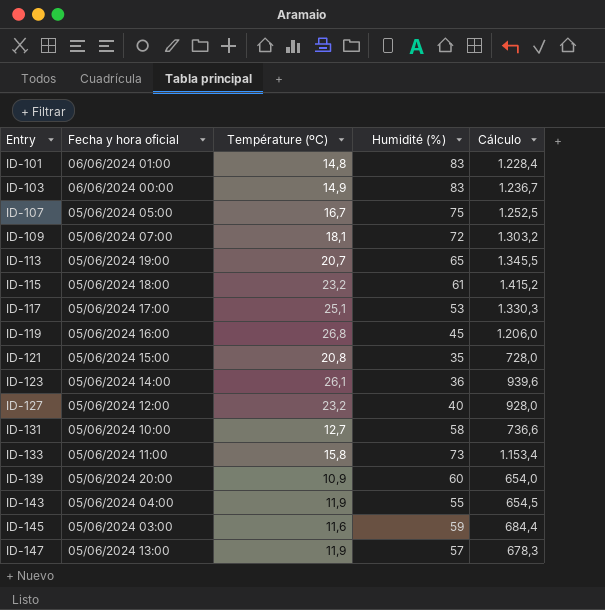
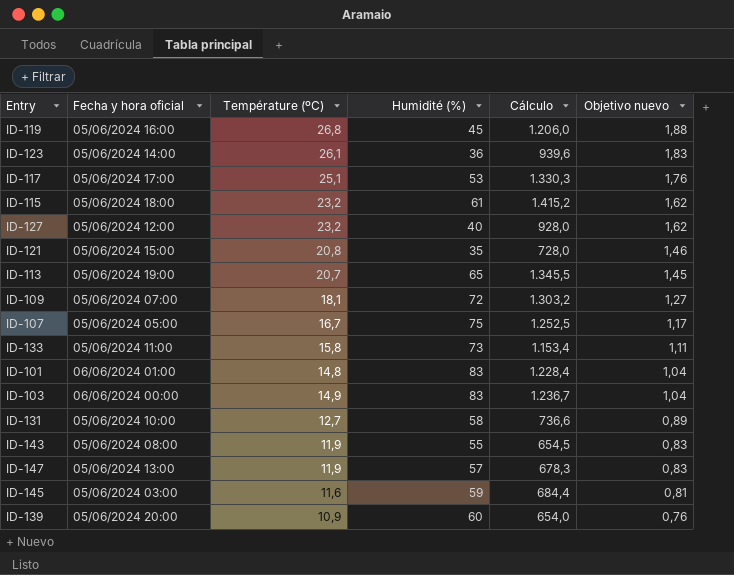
row order: Entry ascending -> Objetivo nuevo descending
column Objetivo nuevo | formula: none -> [Température (ºC)] * 0,07
ID-143 | Fecha y hora oficial: 05/06/2024 04:00 -> 05/06/2024 08:00

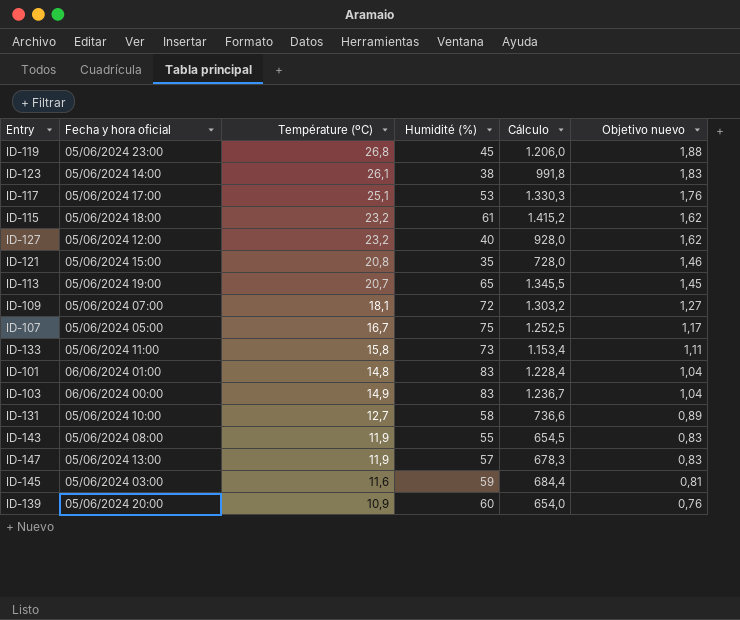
ID-119 | Fecha y hora oficial: 05/06/2024 16:00 -> 05/06/2024 23:00
ID-123 | Humidité (%): 36 -> 38
ID-123 | Cálculo: 939,6 -> 991,8

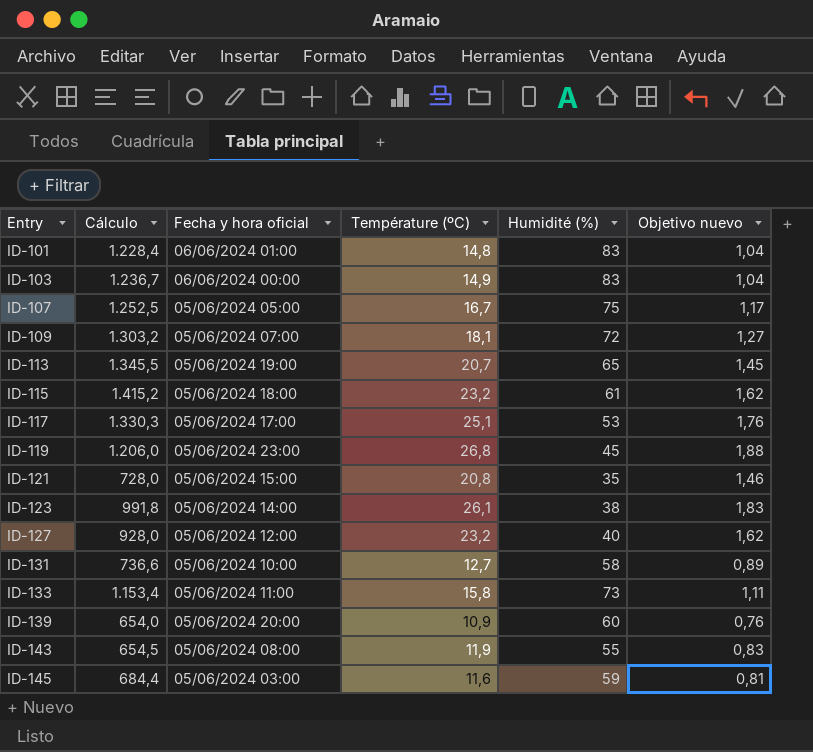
row order: Objetivo nuevo descending -> Entry ascending
column Cálculo | position: 5 -> 2
row ID-147: 05/06/2024 13:00 | 11,9 | 57 | 678,3 | 0,83 -> none

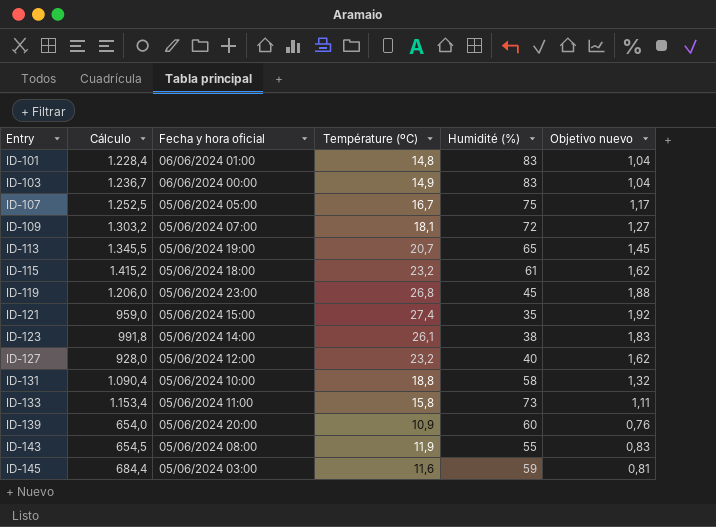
row ID-117: 1.330,3 | 05/06/2024 17:00 | 25,1 | 53 | 1,76 -> none
ID-121 | Cálculo: 728,0 -> 959,0
ID-121 | Température (ºC): 20,8 -> 27,4
ID-121 | Objetivo nuevo: 1,46 -> 1,92
ID-131 | Cálculo: 736,6 -> 1.090,4
ID-131 | Température (ºC): 12,7 -> 18,8
ID-131 | Objetivo nuevo: 0,89 -> 1,32

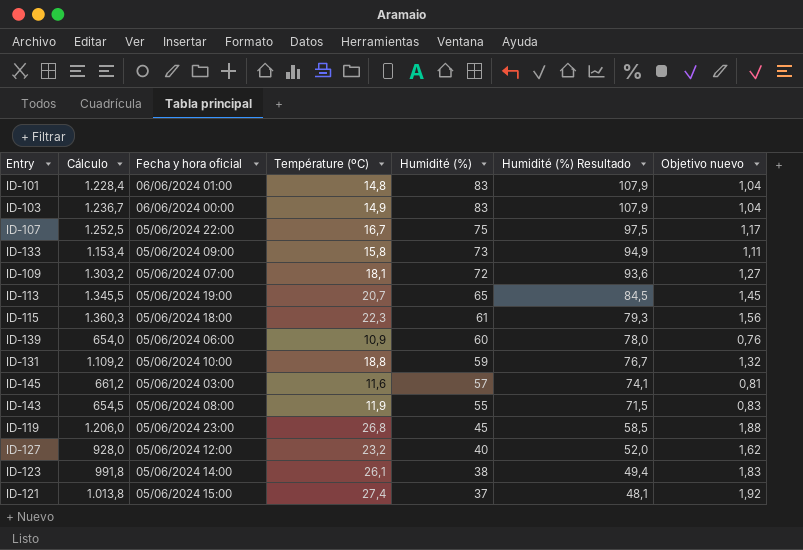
row order: Entry ascending -> Humidité (%) descending
column Humidité (%) Resultado | formula: none -> [Humidité (%)] * 1,3
ID-107 | Fecha y hora oficial: 05/06/2024 05:00 -> 05/06/2024 22:00
ID-133 | Fecha y hora oficial: 05/06/2024 11:00 -> 05/06/2024 09:00
ID-115 | Cálculo: 1.415,2 -> 1.360,3
ID-115 | Température (ºC): 23,2 -> 22,3
ID-115 | Objetivo nuevo: 1,62 -> 1,56
ID-139 | Fecha y hora oficial: 05/06/2024 20:00 -> 05/06/2024 06:00
ID-131 | Cálculo: 1.090,4 -> 1.109,2
ID-131 | Humidité (%): 58 -> 59
ID-145 | Cálculo: 684,4 -> 661,2
ID-145 | Humidité (%): 59 -> 57
ID-121 | Cálculo: 959,0 -> 1.013,8
ID-121 | Humidité (%): 35 -> 37

